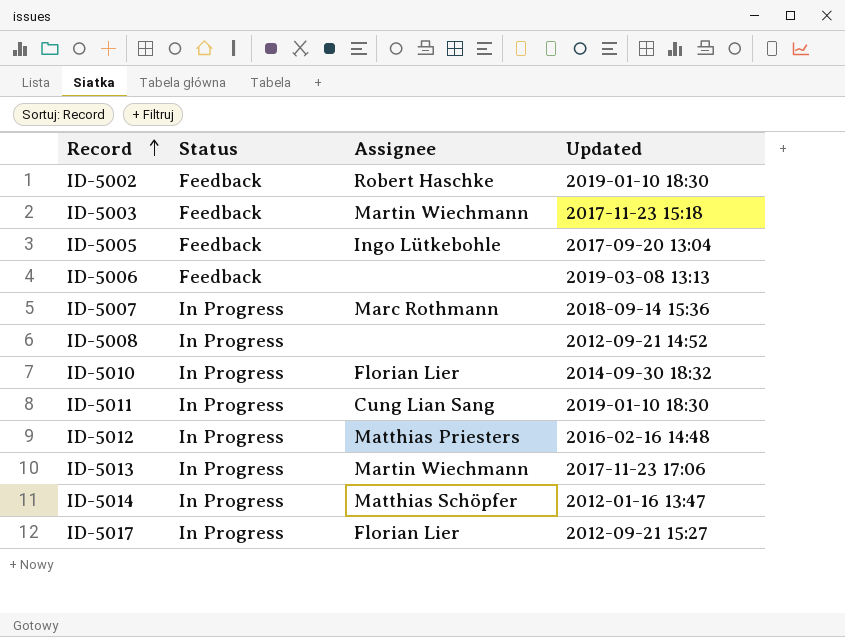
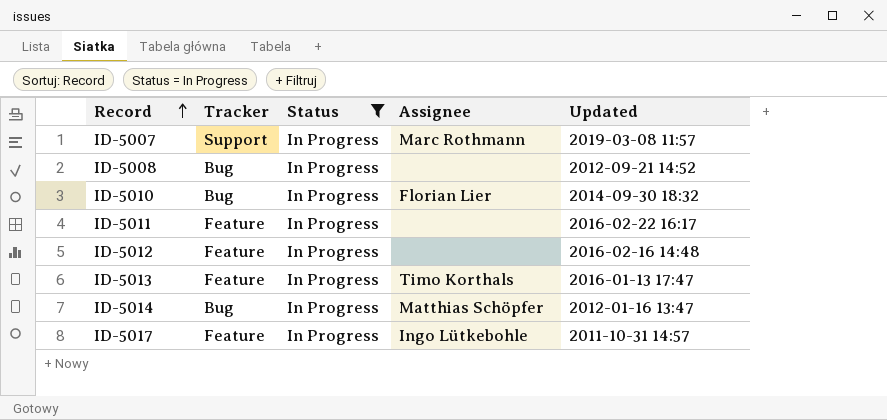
filter: none -> Status = In Progress
column Tracker | position: none -> 2
ID-5007 | Updated: 2018-09-14 15:36 -> 2019-03-08 11:57
ID-5011 | Assignee: Cung Lian Sang -> none
ID-5011 | Updated: 2019-01-10 18:30 -> 2016-02-22 16:17
ID-5012 | Assignee: Matthias Priesters -> none
ID-5013 | Assignee: Martin Wiechmann -> Timo Korthals
ID-5013 | Updated: 2017-11-23 17:06 -> 2016-01-13 17:47
ID-5017 | Assignee: Florian Lier -> Ingo Lütkebohle
ID-5017 | Updated: 2012-09-21 15:27 -> 2011-10-31 14:57

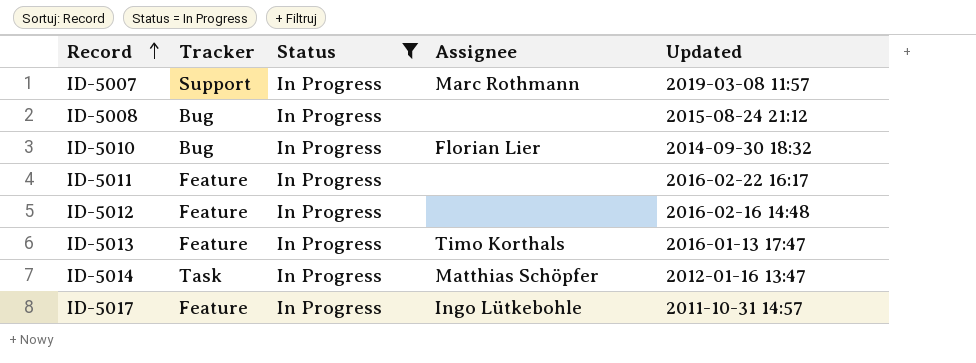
ID-5008 | Updated: 2012-09-21 14:52 -> 2015-08-24 21:12
ID-5014 | Tracker: Bug -> Task

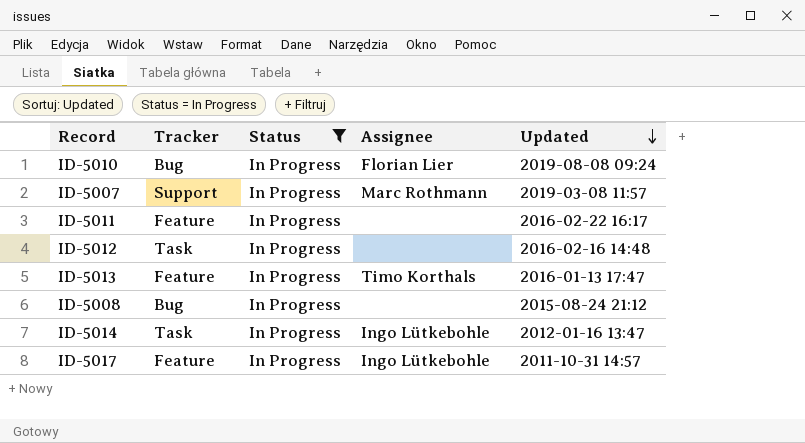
row order: Record ascending -> Updated descending
ID-5010 | Updated: 2014-09-30 18:32 -> 2019-08-08 09:24
ID-5012 | Tracker: Feature -> Task
ID-5014 | Assignee: Matthias Schöpfer -> Ingo Lütkebohle

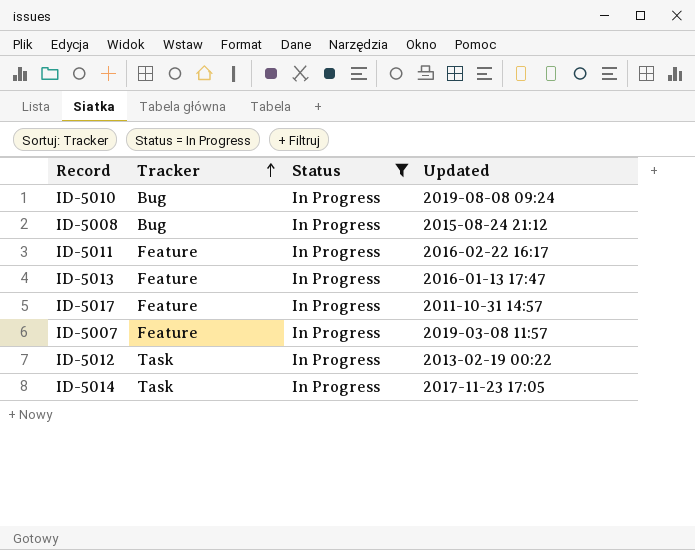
row order: Updated descending -> Tracker ascending
column Assignee | position: 4 -> none
ID-5007 | Tracker: Support -> Feature
ID-5012 | Updated: 2016-02-16 14:48 -> 2013-02-19 00:22
ID-5014 | Updated: 2012-01-16 13:47 -> 2017-11-23 17:05

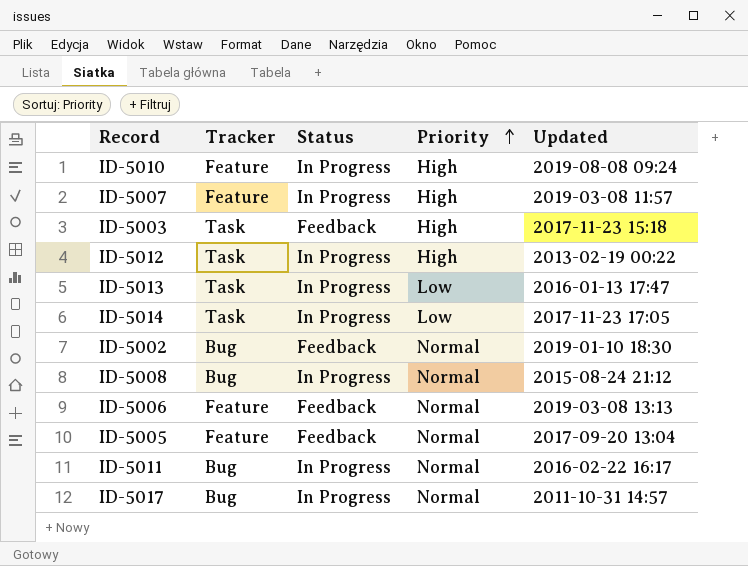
filter: Status = In Progress -> none
row order: Tracker ascending -> Priority ascending
column Priority | position: none -> 4
ID-5010 | Tracker: Bug -> Feature
ID-5013 | Tracker: Feature -> Task
ID-5011 | Tracker: Feature -> Bug
ID-5017 | Tracker: Feature -> Bug

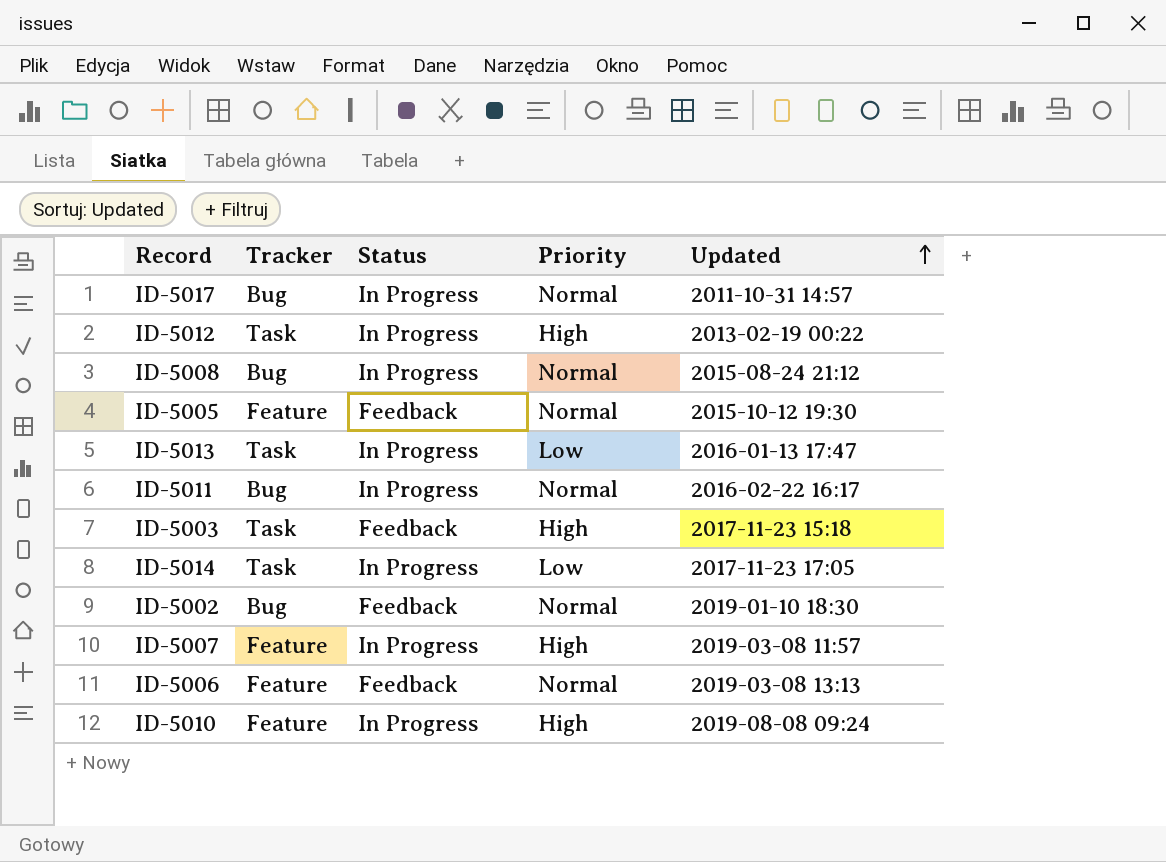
row order: Priority ascending -> Updated ascending
ID-5005 | Updated: 2017-09-20 13:04 -> 2015-10-12 19:30

